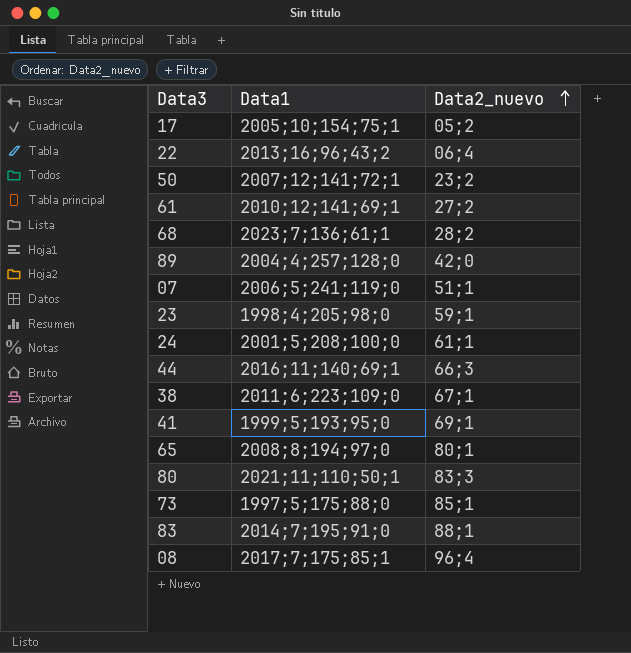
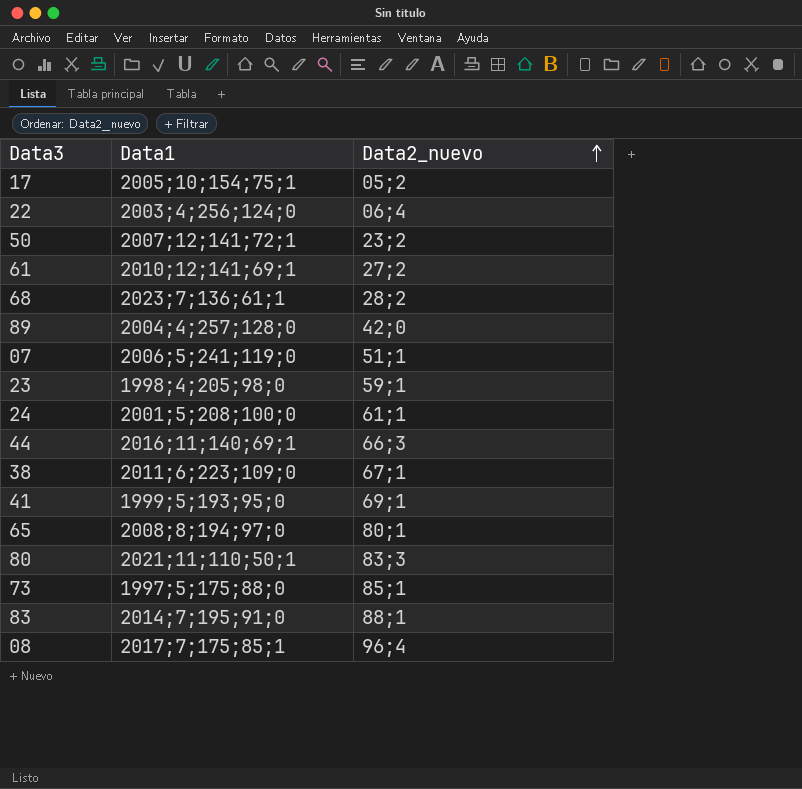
22 | Data1: 2013;16;96;43;2 -> 2003;4;256;124;0

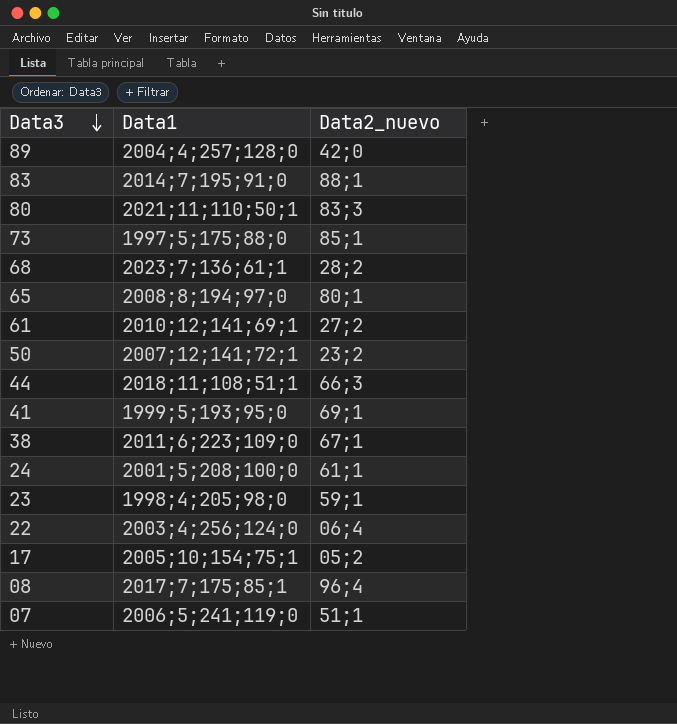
row order: Data2_nuevo ascending -> Data3 descending
44 | Data1: 2016;11;140;69;1 -> 2018;11;108;51;1

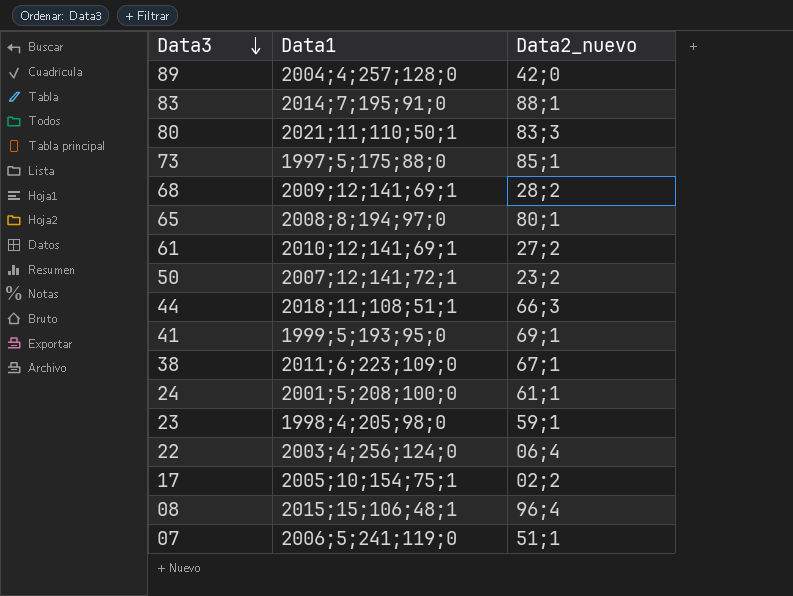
68 | Data1: 2023;7;136;61;1 -> 2009;12;141;69;1
17 | Data2_nuevo: 05;2 -> 02;2
08 | Data1: 2017;7;175;85;1 -> 2015;15;106;48;1

